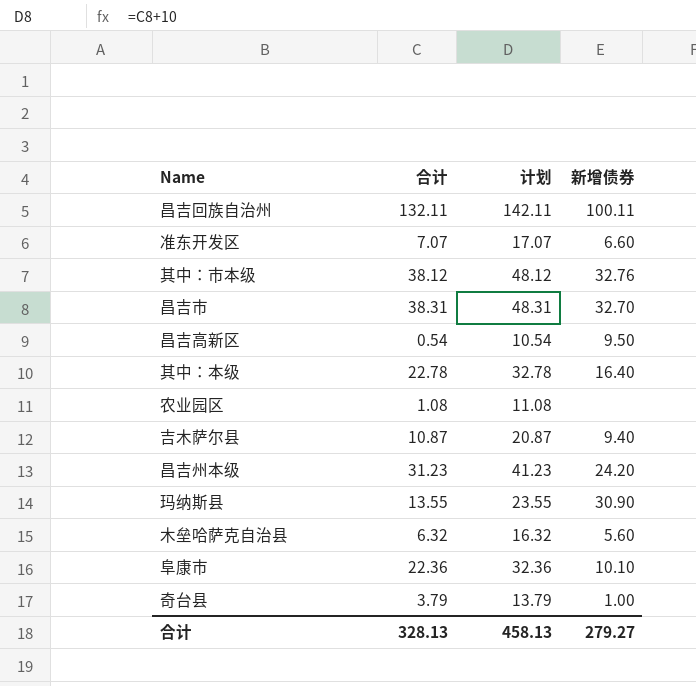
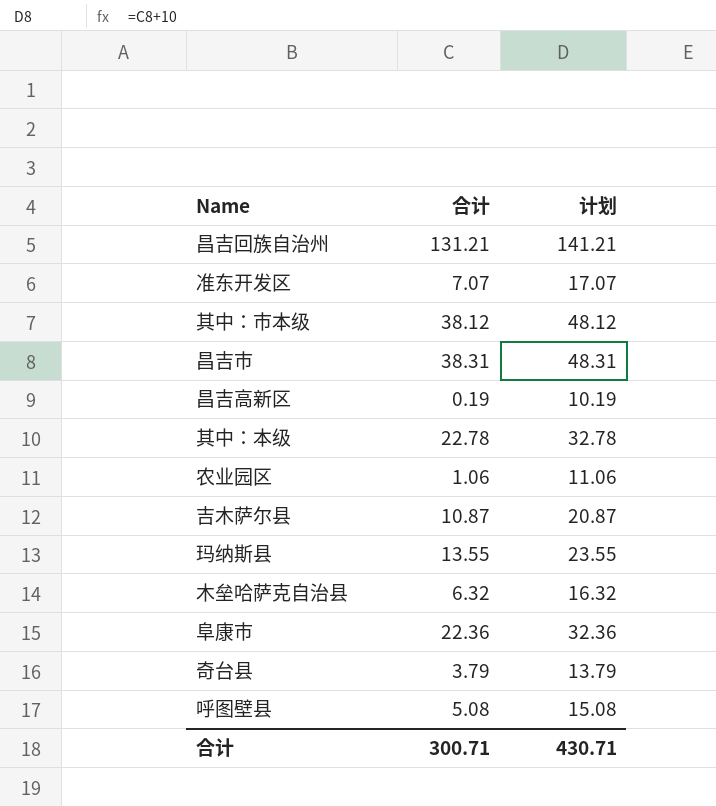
column 新增债券 | position: 4 -> none
row 昌吉州本级: 31.23 | 41.23 | 24.20 -> none
昌吉回族自治州 | 合计: 132.11 -> 131.21
昌吉回族自治州 | 计划: 142.11 -> 141.21
昌吉高新区 | 合计: 0.54 -> 0.19
昌吉高新区 | 计划: 10.54 -> 10.19
农业园区 | 合计: 1.08 -> 1.06
农业园区 | 计划: 11.08 -> 11.06
row 呼图壁县: none -> 5.08 | 15.08
合计 | 合计: 328.13 -> 300.71
合计 | 计划: 458.13 -> 430.71

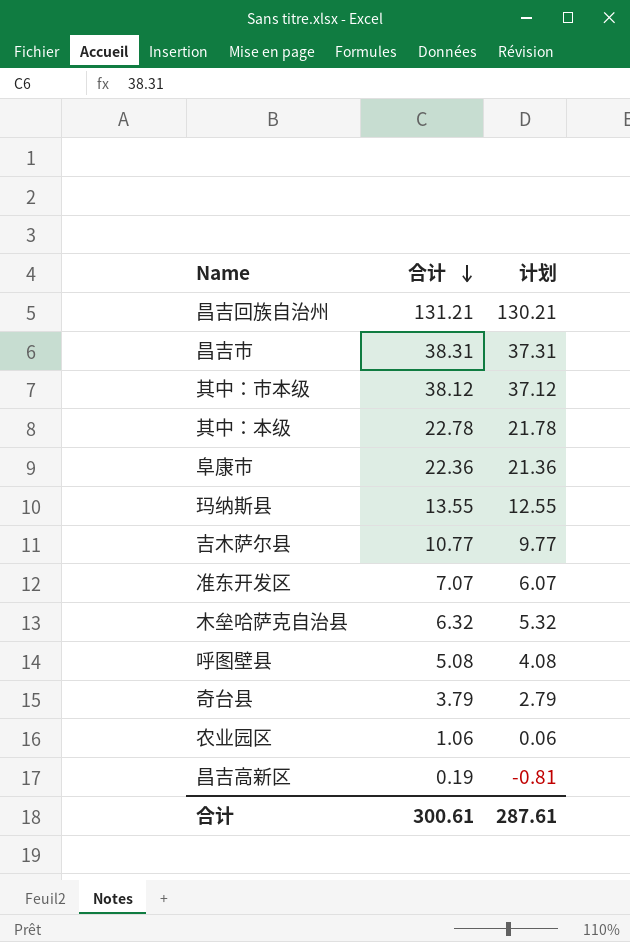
row order: none -> 合计 descending
column 计划 | formula: [合计] + 10 -> [合计] - 1
吉木萨尔县 | 合计: 10.87 -> 10.77
合计 | 合计: 300.71 -> 300.61
合计 | 计划: 430.71 -> 287.61

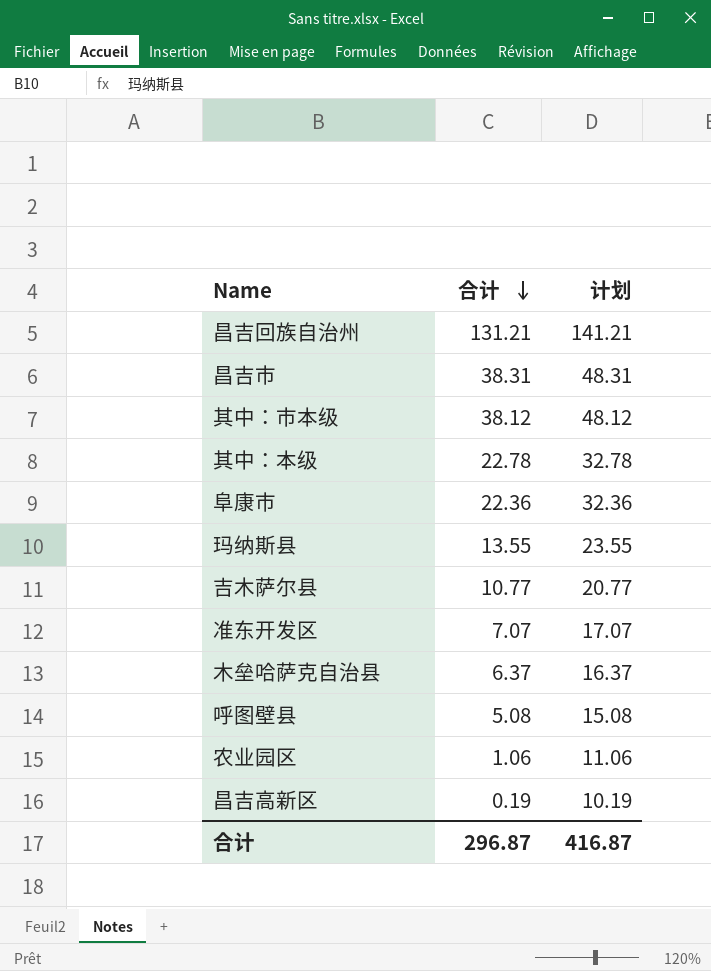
column 计划 | formula: [合计] - 1 -> [合计] + 10
row 奇台县: 3.79 | 2.79 -> none
木垒哈萨克自治县 | 合计: 6.32 -> 6.37
合计 | 合计: 300.61 -> 296.87
合计 | 计划: 287.61 -> 416.87

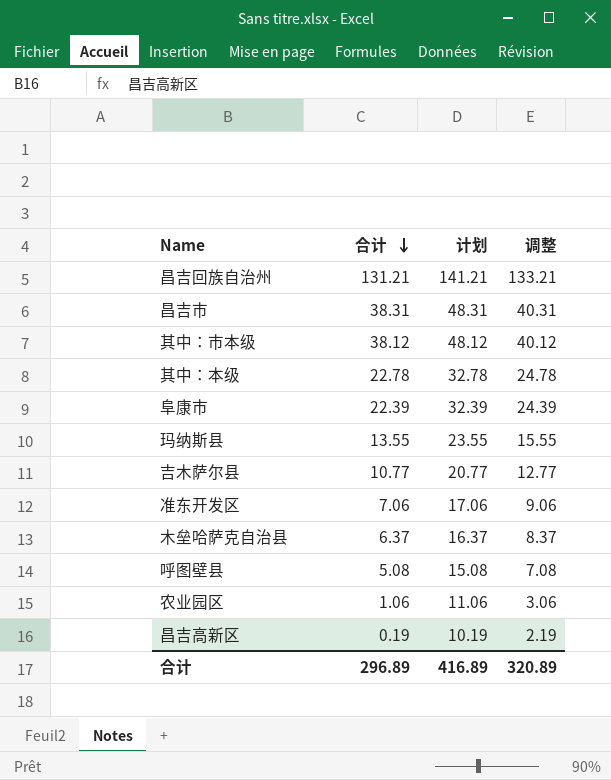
column 调整 | formula: none -> [合计] + 2
阜康市 | 合计: 22.36 -> 22.39
阜康市 | 计划: 32.36 -> 32.39
准东开发区 | 合计: 7.07 -> 7.06
准东开发区 | 计划: 17.07 -> 17.06
合计 | 合计: 296.87 -> 296.89
合计 | 计划: 416.87 -> 416.89

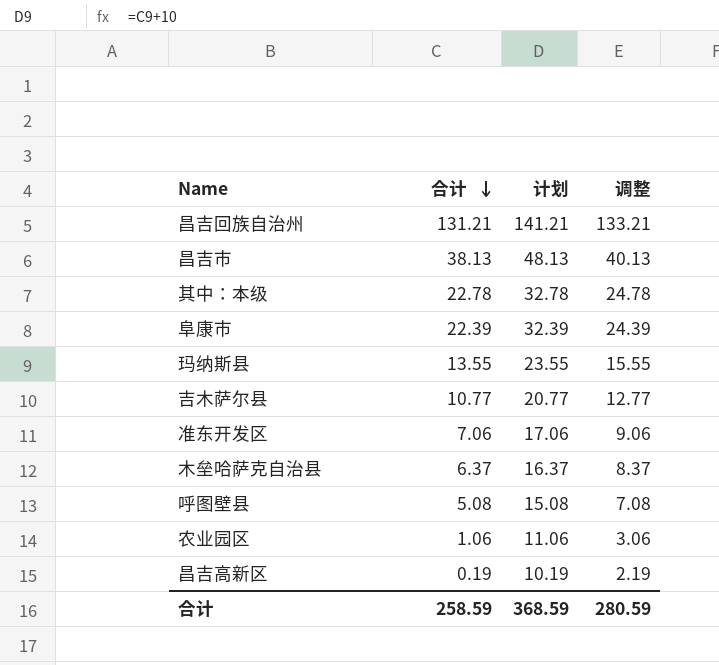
row 其中：市本级: 38.12 | 48.12 | 40.12 -> none
昌吉市 | 合计: 38.31 -> 38.13
昌吉市 | 计划: 48.31 -> 48.13
昌吉市 | 调整: 40.31 -> 40.13
合计 | 合计: 296.89 -> 258.59
合计 | 计划: 416.89 -> 368.59
合计 | 调整: 320.89 -> 280.59

